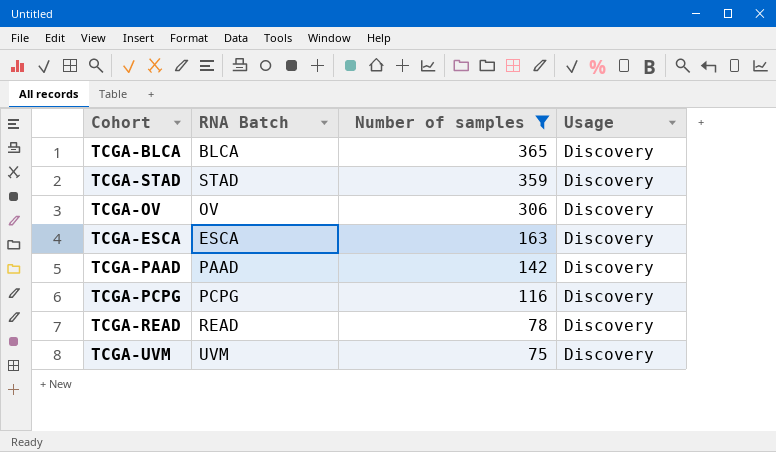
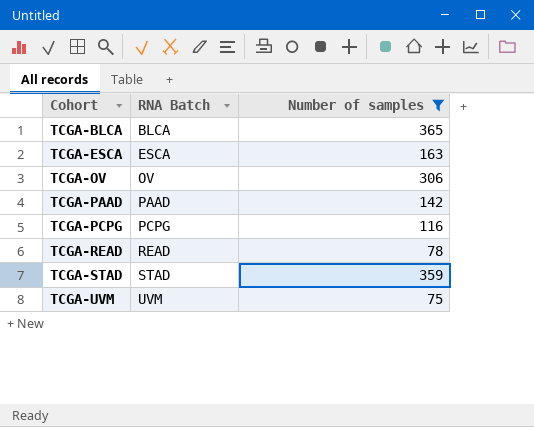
row order: Number of samples descending -> Cohort ascending
column Usage | position: 4 -> none

